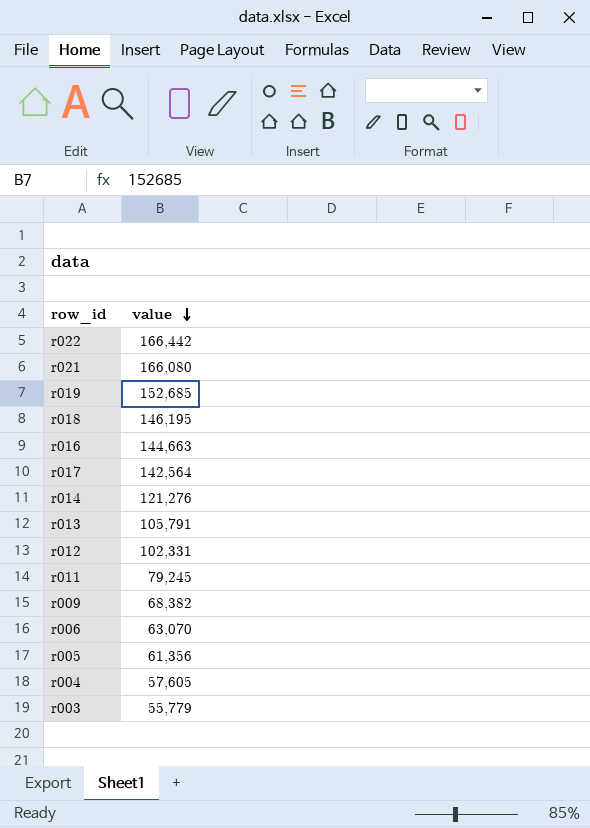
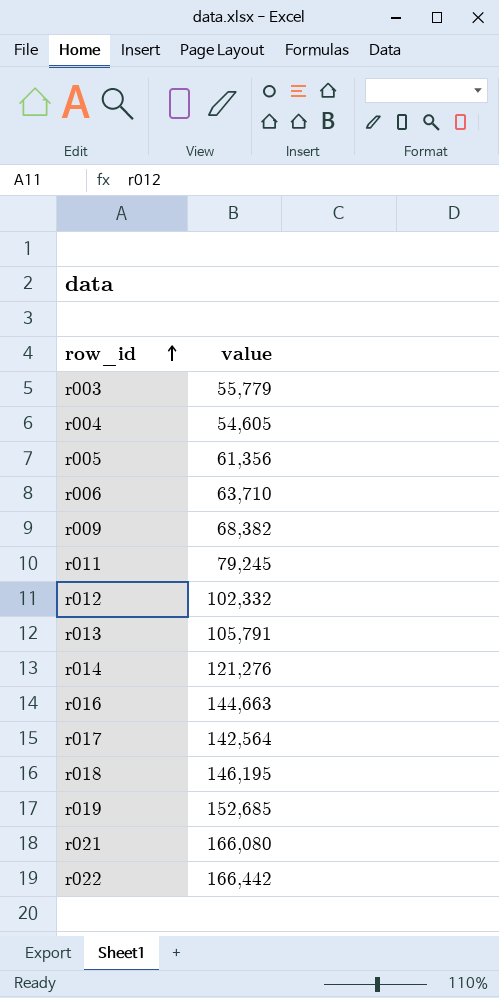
row order: value descending -> row_id ascending
r004 | value: 57,605 -> 54,605
r006 | value: 63,070 -> 63,710
r012 | value: 102,331 -> 102,332

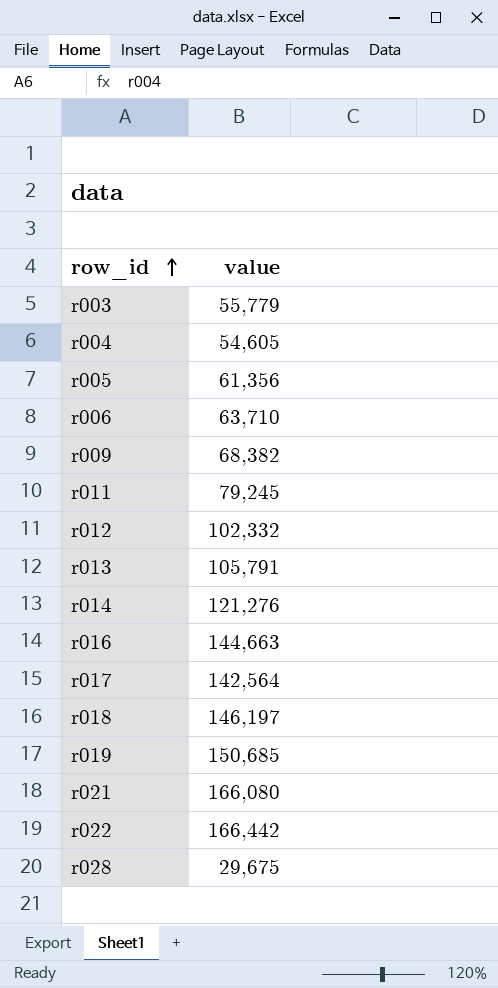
r018 | value: 146,195 -> 146,197
r019 | value: 152,685 -> 150,685
row r028: none -> 29,675

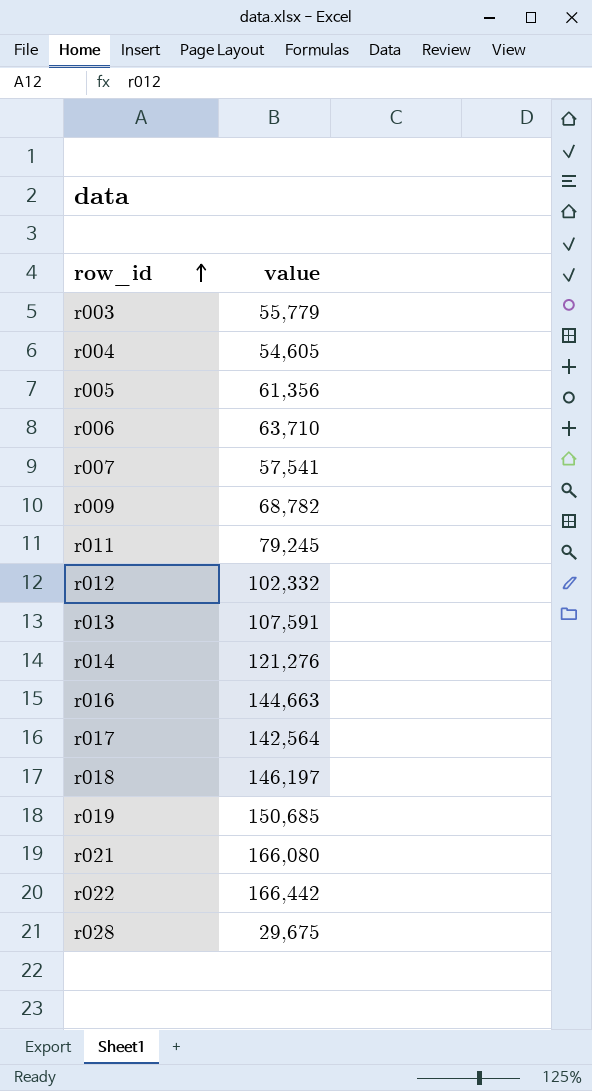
row r007: none -> 57,541
r009 | value: 68,382 -> 68,782
r013 | value: 105,791 -> 107,591

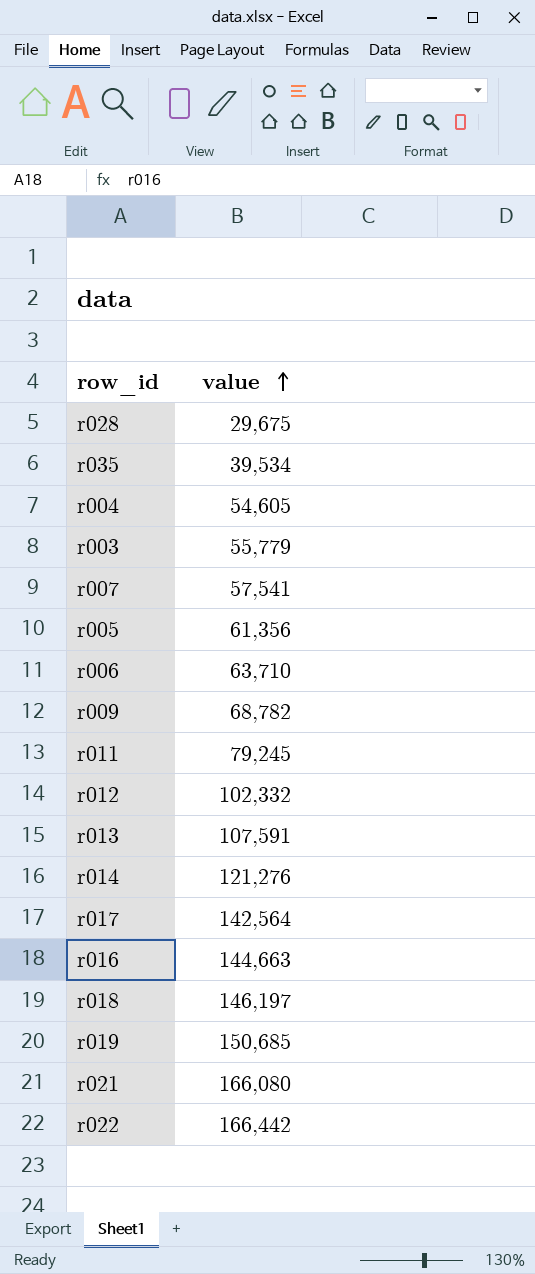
row order: row_id ascending -> value ascending
row r035: none -> 39,534

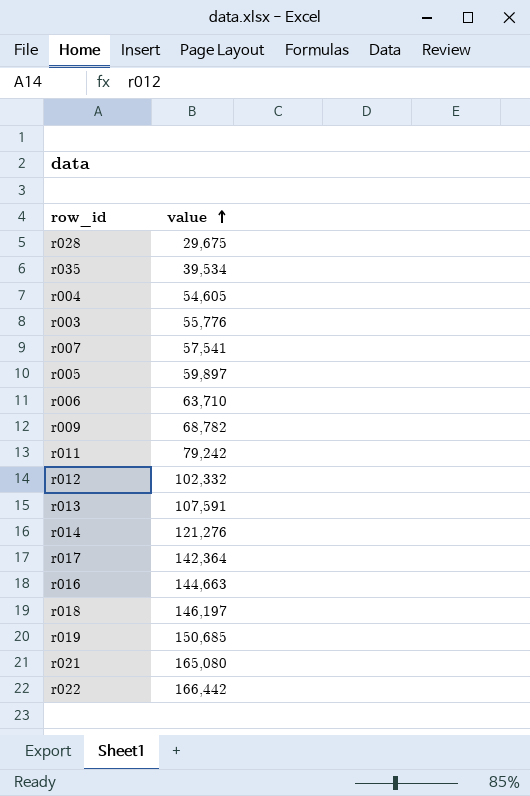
r003 | value: 55,779 -> 55,776
r005 | value: 61,356 -> 59,897
r011 | value: 79,245 -> 79,242
r017 | value: 142,564 -> 142,364
r021 | value: 166,080 -> 165,080

